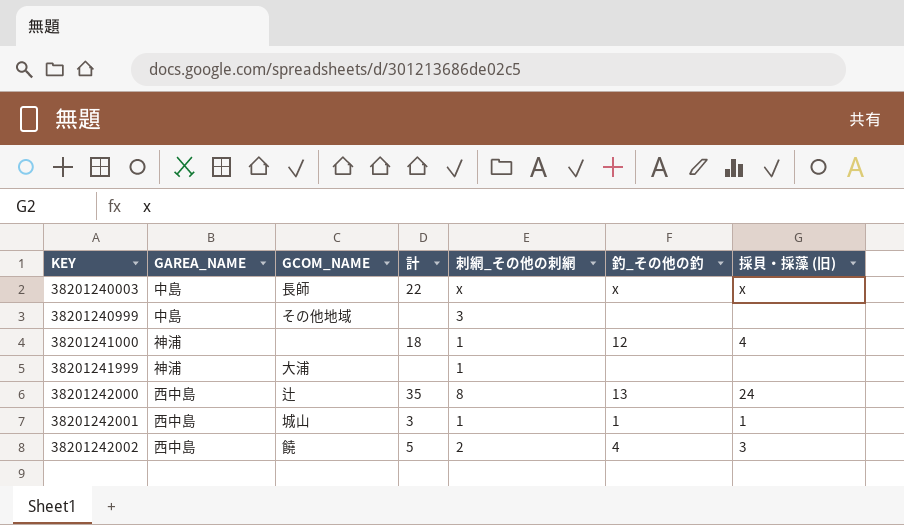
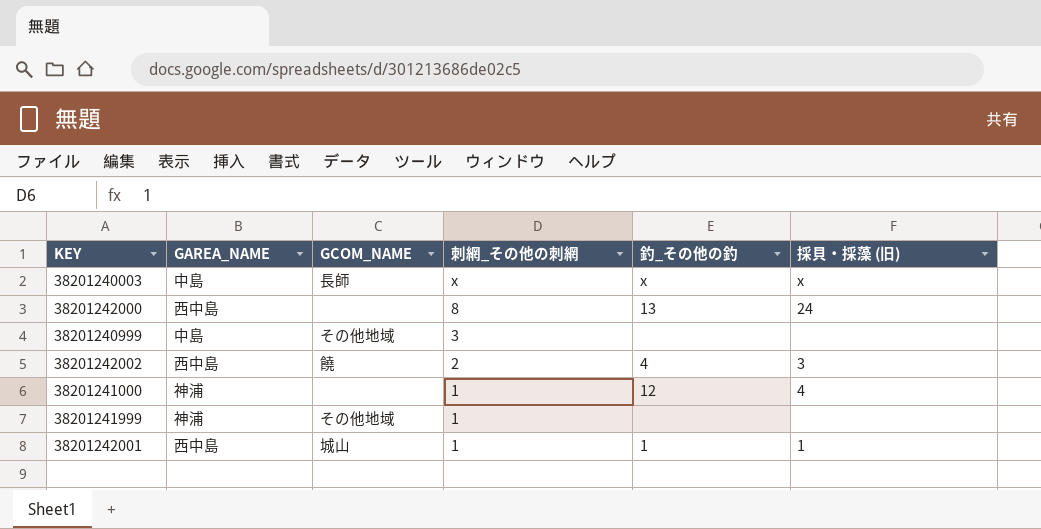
row order: KEY ascending -> 刺網_その他の刺網 descending
column 計 | position: 4 -> none
38201242000 | GCOM_NAME: 辻 -> none
38201241999 | GCOM_NAME: 大浦 -> その他地域

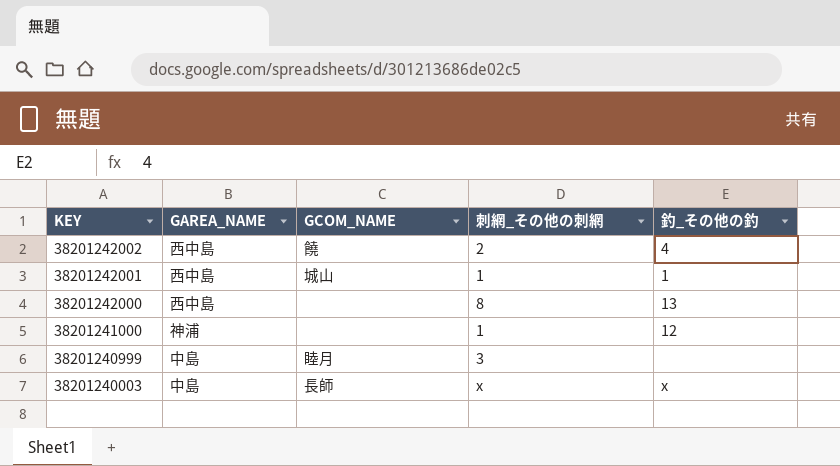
row order: 刺網_その他の刺網 descending -> KEY descending
column 採貝・採藻 (旧) | position: 6 -> none
row 38201241999: 神浦 | その他地域 | 1 | none | none -> none
38201240999 | GCOM_NAME: その他地域 -> 睦月

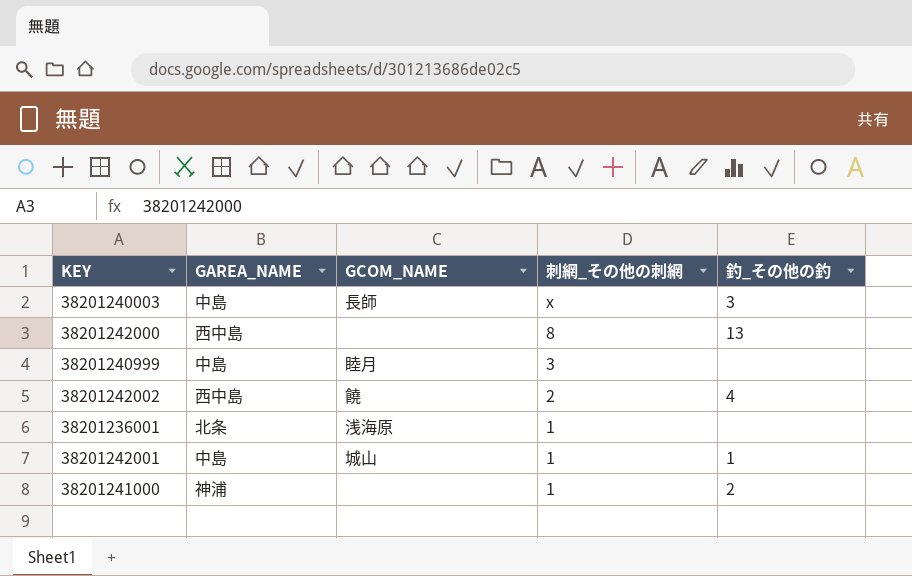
row order: KEY descending -> 刺網_その他の刺網 descending
38201240003 | 釣_その他の釣: x -> 3
row 38201236001: none -> 北条 | 浅海原 | 1 | none
38201242001 | GAREA_NAME: 西中島 -> 中島
38201241000 | 釣_その他の釣: 12 -> 2

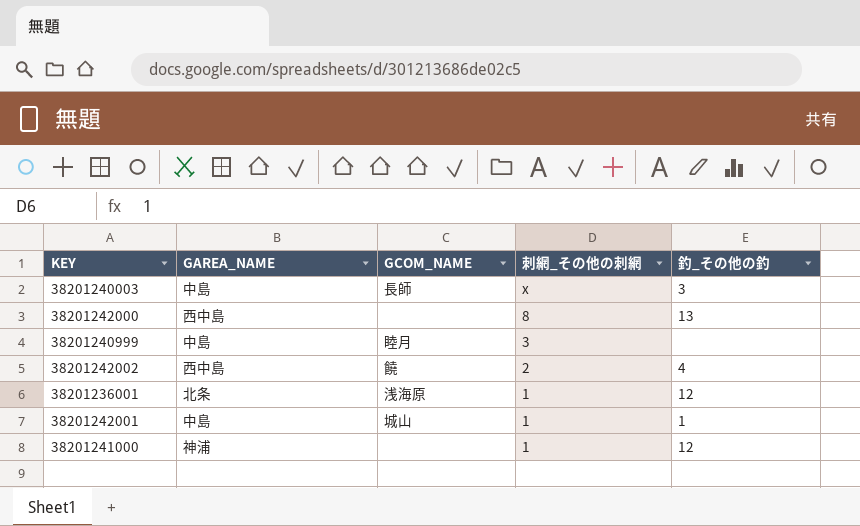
38201236001 | 釣_その他の釣: none -> 12
38201241000 | 釣_その他の釣: 2 -> 12

